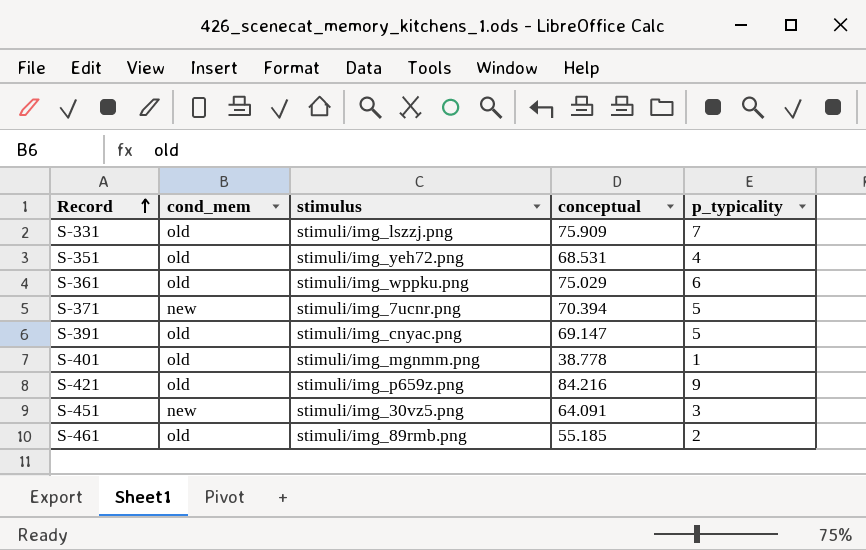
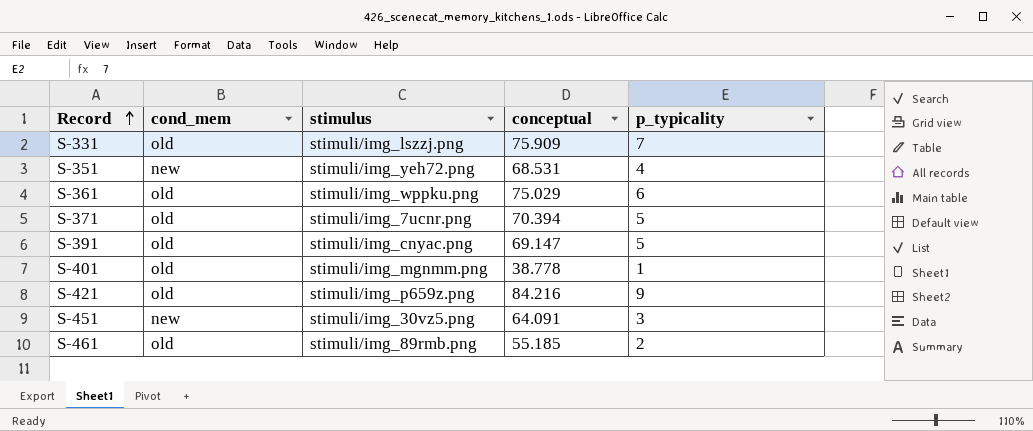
S-351 | cond_mem: old -> new
S-371 | cond_mem: new -> old

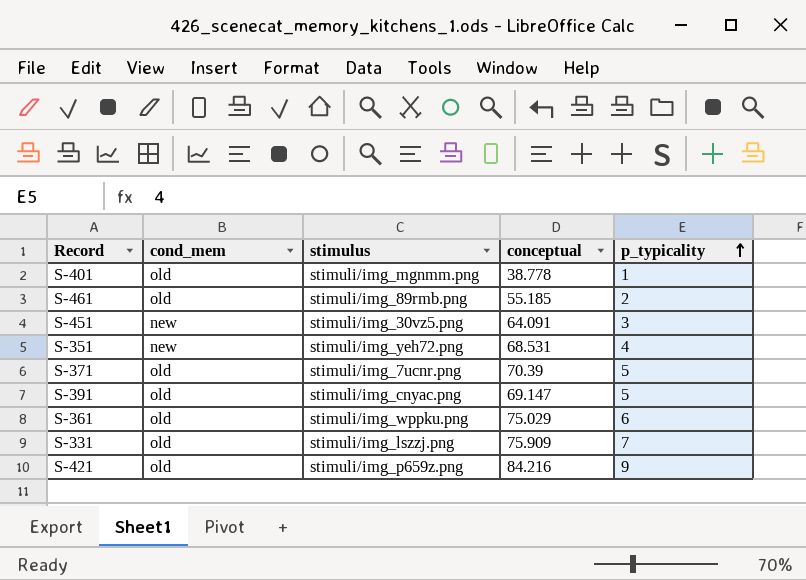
row order: Record ascending -> p_typicality ascending
S-371 | conceptual: 70.394 -> 70.39

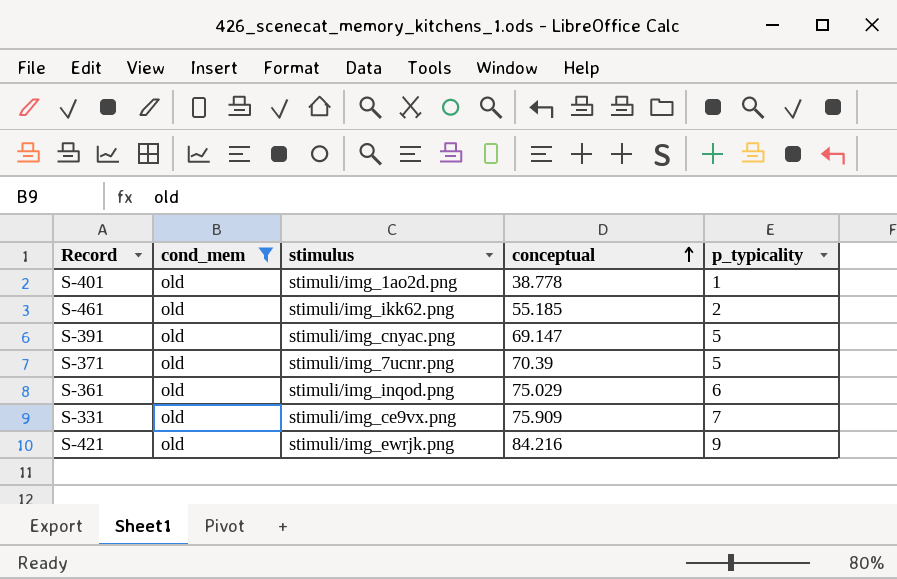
filter: none -> cond_mem = old
row order: p_typicality ascending -> conceptual ascending
S-401 | stimulus: stimuli/img_mgnmm.png -> stimuli/img_1ao2d.png
S-461 | stimulus: stimuli/img_89rmb.png -> stimuli/img_ikk62.png
S-361 | stimulus: stimuli/img_wppku.png -> stimuli/img_inqod.png
S-331 | stimulus: stimuli/img_lszzj.png -> stimuli/img_ce9vx.png
S-421 | stimulus: stimuli/img_p659z.png -> stimuli/img_ewrjk.png

